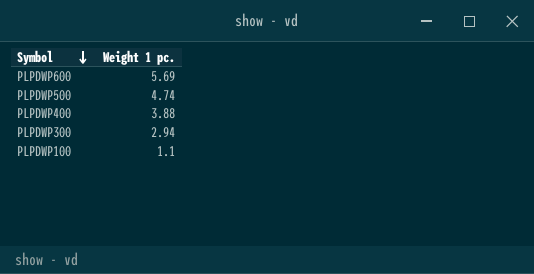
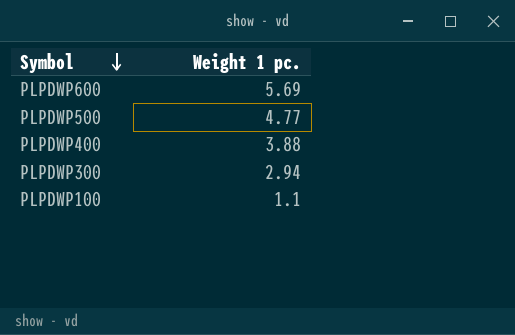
PLPDWP500 | Weight 1 pc.: 4.74 -> 4.77

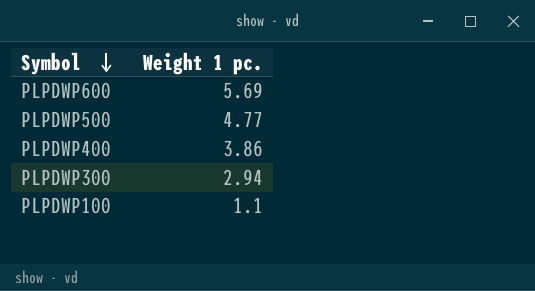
PLPDWP400 | Weight 1 pc.: 3.88 -> 3.86

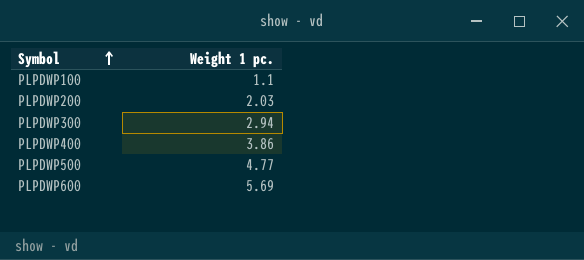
row order: Symbol descending -> Symbol ascending
row PLPDWP200: none -> 2.03

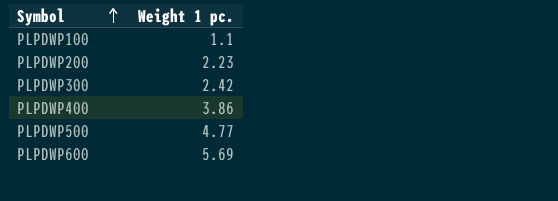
PLPDWP200 | Weight 1 pc.: 2.03 -> 2.23
PLPDWP300 | Weight 1 pc.: 2.94 -> 2.42

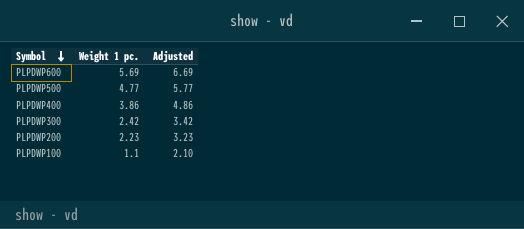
row order: Symbol ascending -> Symbol descending
column Adjusted | formula: none -> [Weight 1 pc.] + 1

